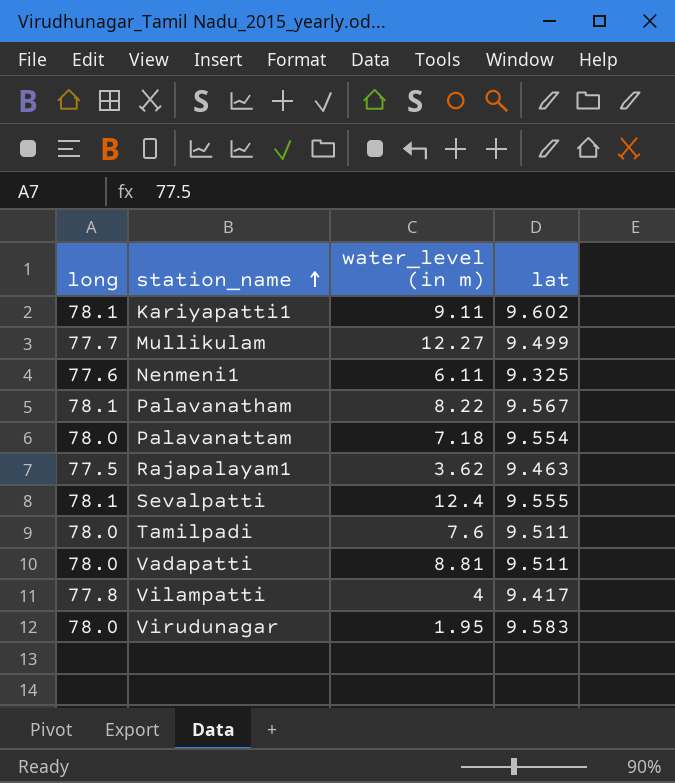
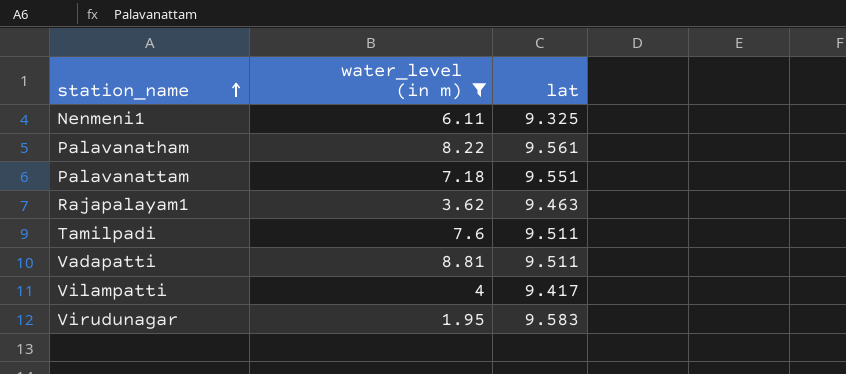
filter: none -> water_level (in m) <= 8.81
column long | position: 1 -> none
Palavanatham | lat: 9.567 -> 9.561
Palavanattam | lat: 9.554 -> 9.551

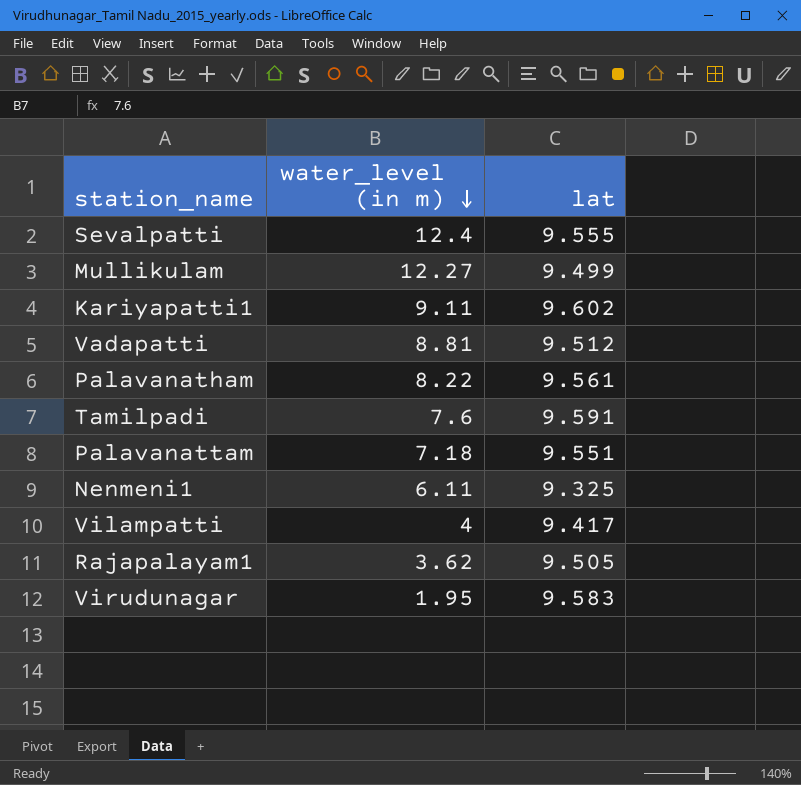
filter: water_level (in m) <= 8.81 -> none
row order: station_name ascending -> water_level (in m) descending
Vadapatti | lat: 9.511 -> 9.512
Tamilpadi | lat: 9.511 -> 9.591
Rajapalayam1 | lat: 9.463 -> 9.505

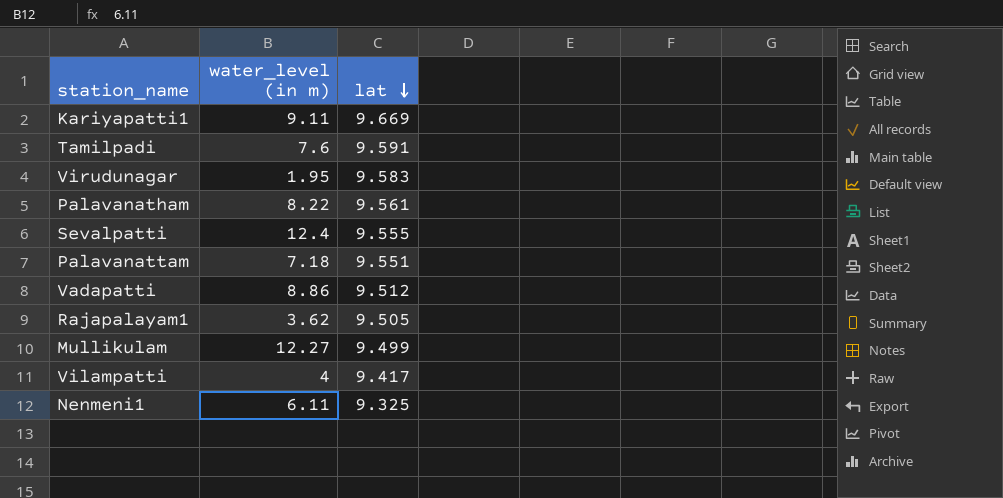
row order: water_level (in m) descending -> lat descending
Kariyapatti1 | lat: 9.602 -> 9.669
Vadapatti | water_level (in m): 8.81 -> 8.86

